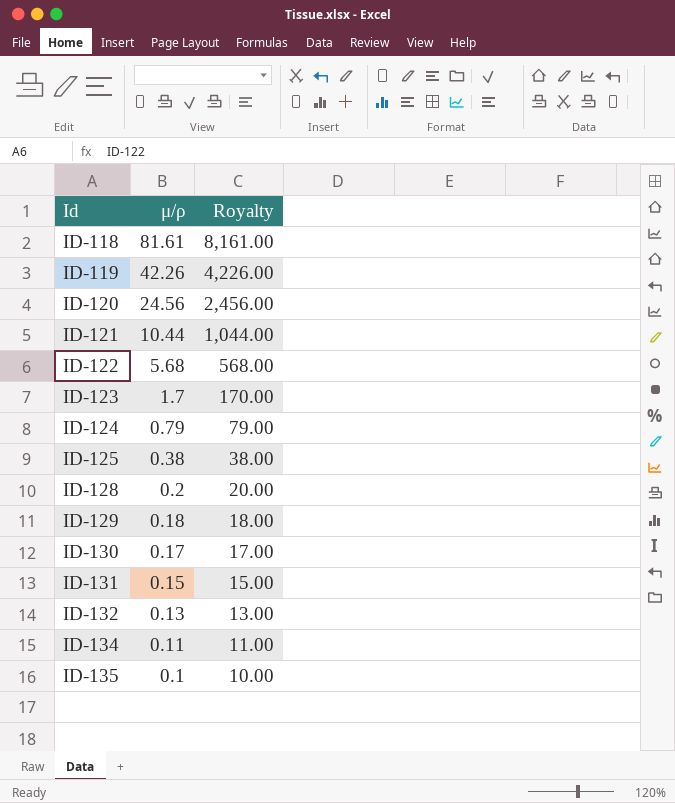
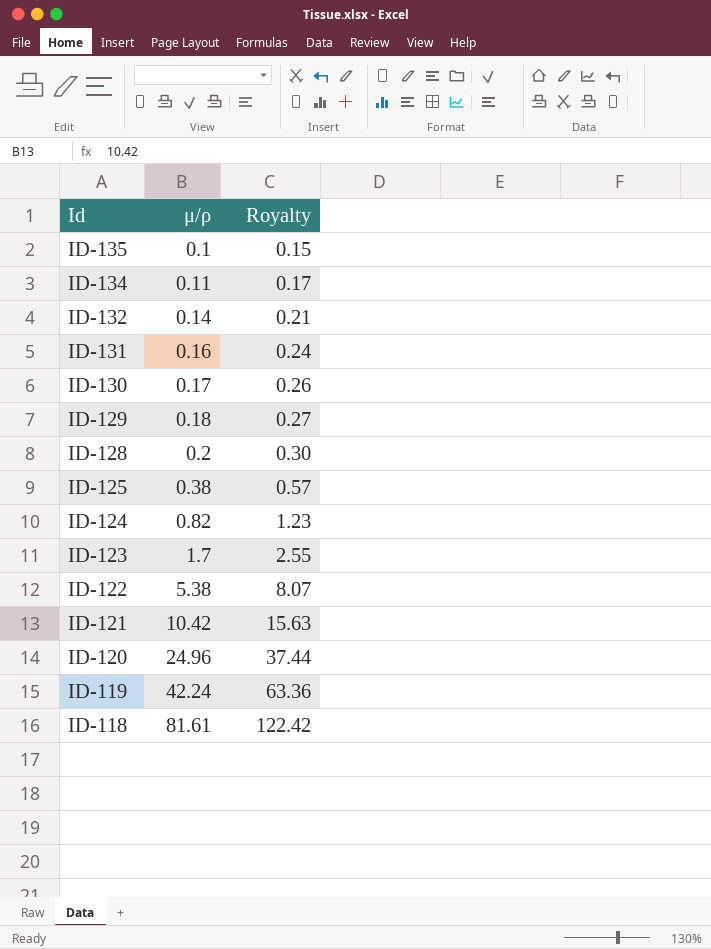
row order: Id ascending -> Id descending
column Royalty | formula: [μ/ρ] * 100 -> [μ/ρ] * 1.5
ID-132 | μ/ρ: 0.13 -> 0.14
ID-131 | μ/ρ: 0.15 -> 0.16
ID-124 | μ/ρ: 0.79 -> 0.82
ID-122 | μ/ρ: 5.68 -> 5.38
ID-121 | μ/ρ: 10.44 -> 10.42
ID-120 | μ/ρ: 24.56 -> 24.96
ID-119 | μ/ρ: 42.26 -> 42.24

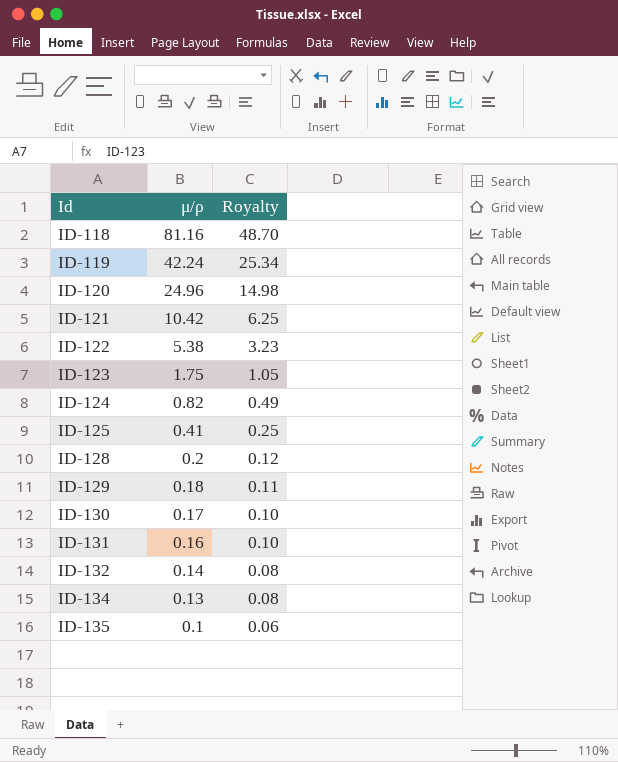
row order: Id descending -> Id ascending
column Royalty | formula: [μ/ρ] * 1.5 -> [μ/ρ] * 0.6
ID-118 | μ/ρ: 81.61 -> 81.16
ID-123 | μ/ρ: 1.7 -> 1.75
ID-125 | μ/ρ: 0.38 -> 0.41
ID-134 | μ/ρ: 0.11 -> 0.13

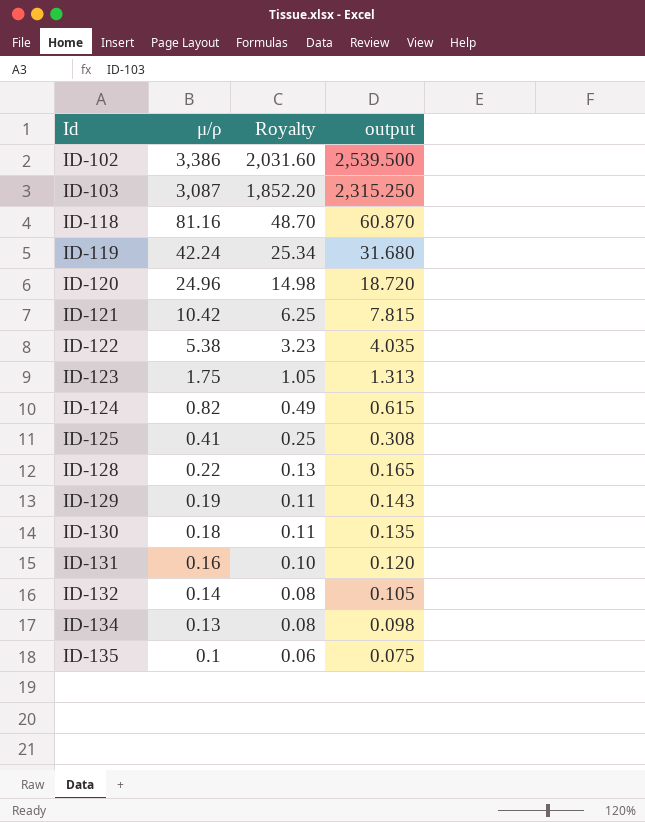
column output | formula: none -> [μ/ρ] * 0.75
row ID-102: none -> 3,386 | 2,031.60 | 2,539.500
row ID-103: none -> 3,087 | 1,852.20 | 2,315.250
ID-128 | μ/ρ: 0.2 -> 0.22
ID-128 | Royalty: 0.12 -> 0.13
ID-129 | μ/ρ: 0.18 -> 0.19
ID-130 | μ/ρ: 0.17 -> 0.18
ID-130 | Royalty: 0.10 -> 0.11

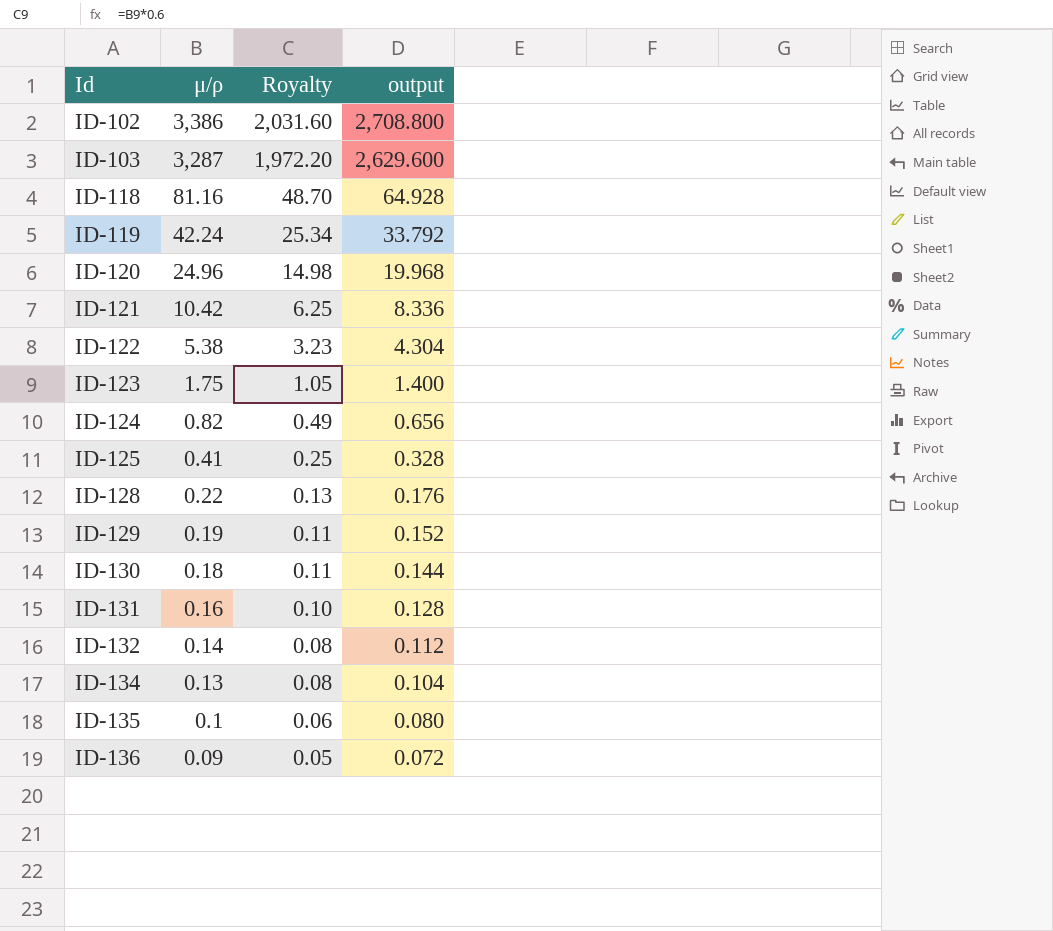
column output | formula: [μ/ρ] * 0.75 -> [μ/ρ] * 0.8
ID-103 | μ/ρ: 3,087 -> 3,287
ID-103 | Royalty: 1,852.20 -> 1,972.20
row ID-136: none -> 0.09 | 0.05 | 0.072

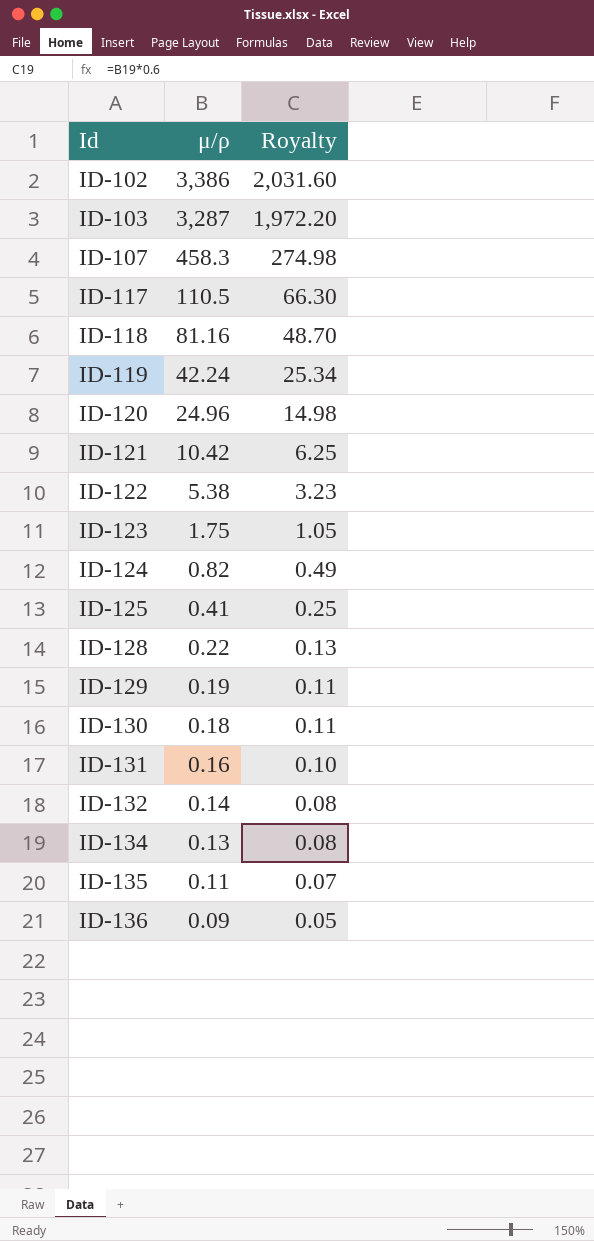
column output | formula: [μ/ρ] * 0.8 -> none
row ID-107: none -> 458.3 | 274.98
row ID-117: none -> 110.5 | 66.30
ID-135 | μ/ρ: 0.1 -> 0.11
ID-135 | Royalty: 0.06 -> 0.07

